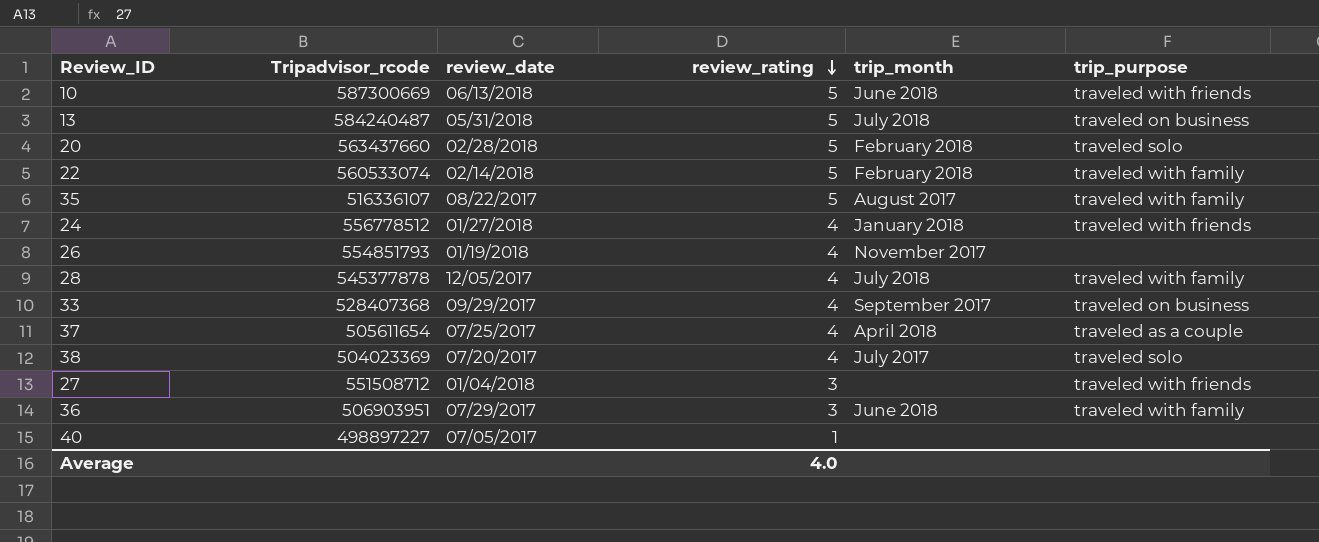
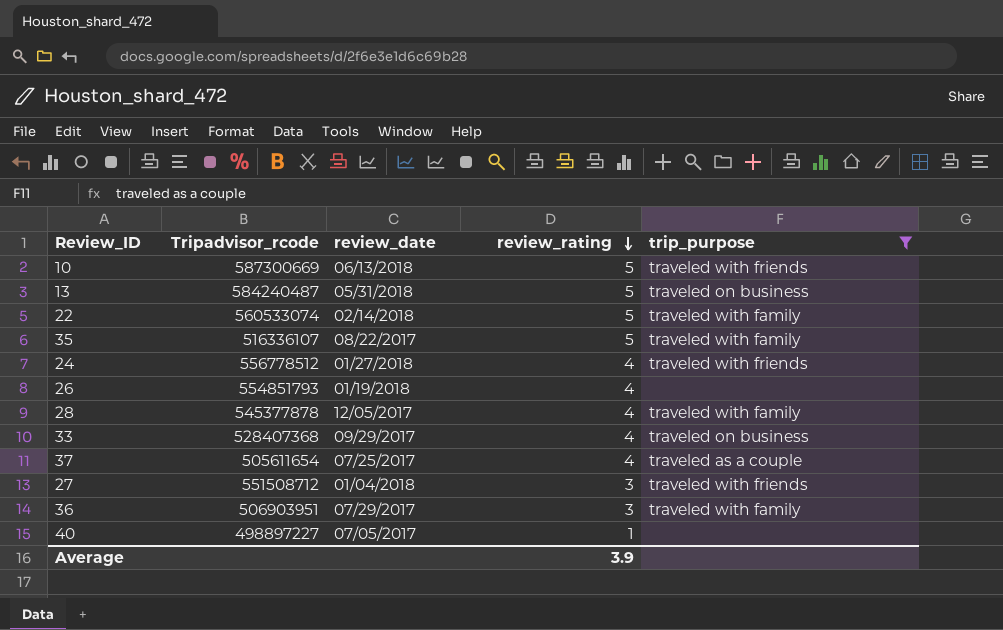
filter: none -> trip_purpose != traveled solo
column trip_month | position: 5 -> none
Average | review_rating: 4.0 -> 3.9

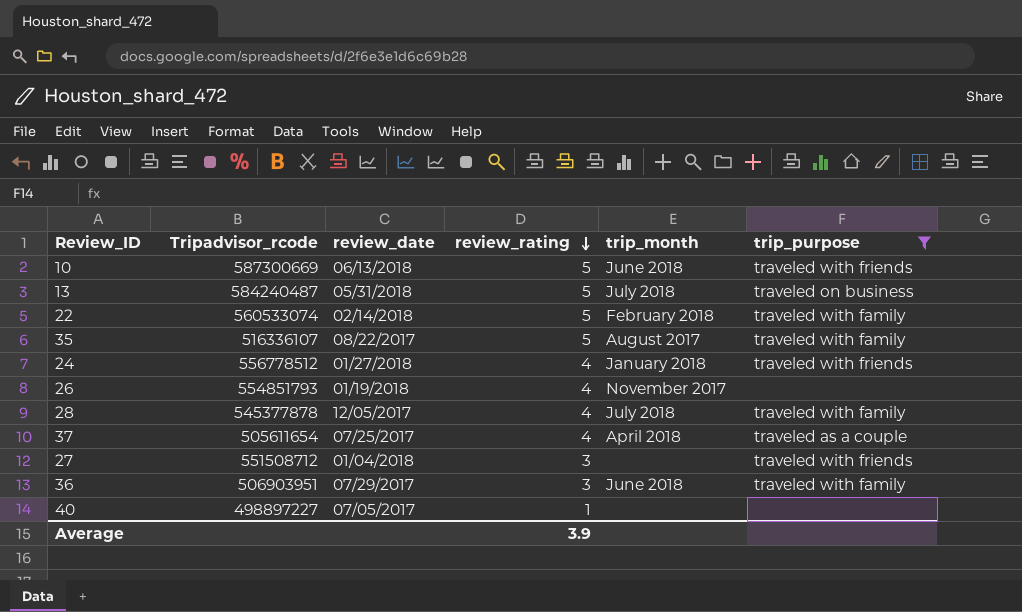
column trip_month | position: none -> 5
row 33: 528407368 | 09/29/2017 | 4 | traveled on business -> none

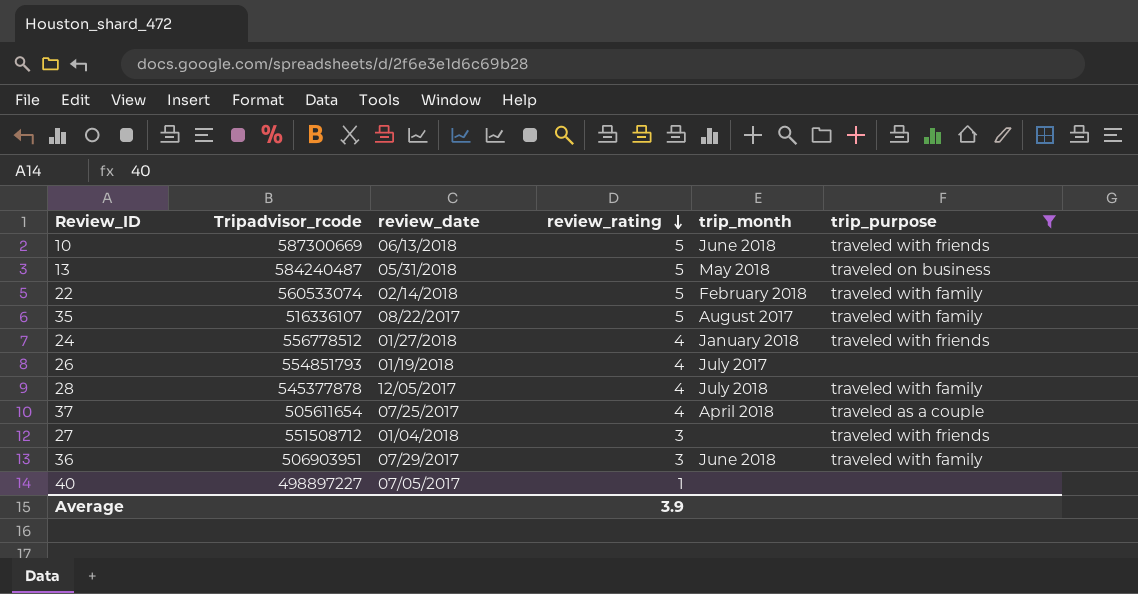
13 | trip_month: July 2018 -> May 2018
26 | trip_month: November 2017 -> July 2017

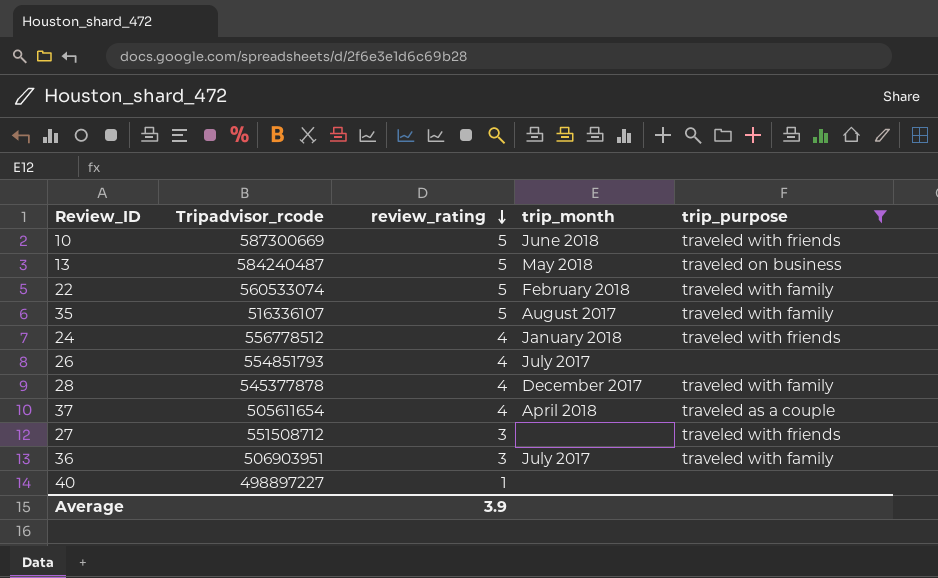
column review_date | position: 3 -> none
28 | trip_month: July 2018 -> December 2017
36 | trip_month: June 2018 -> July 2017

